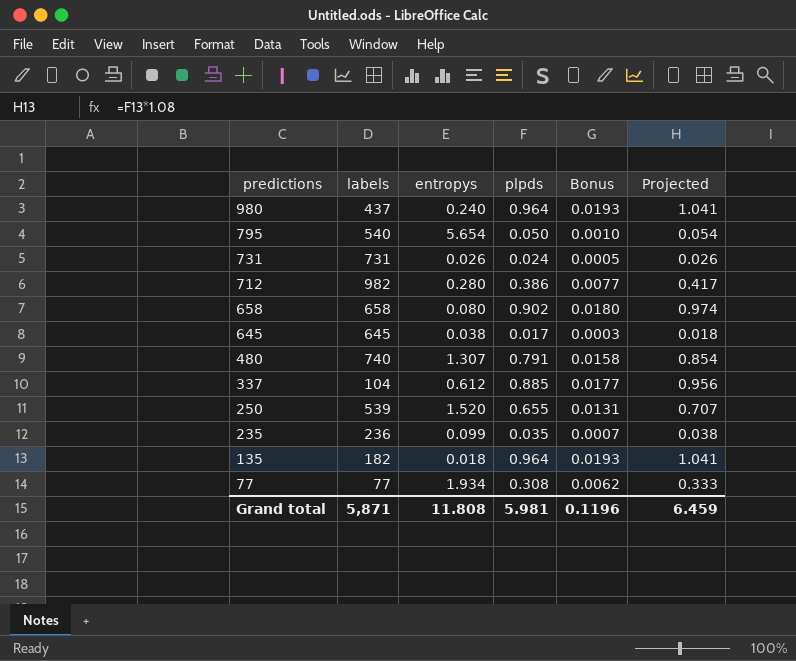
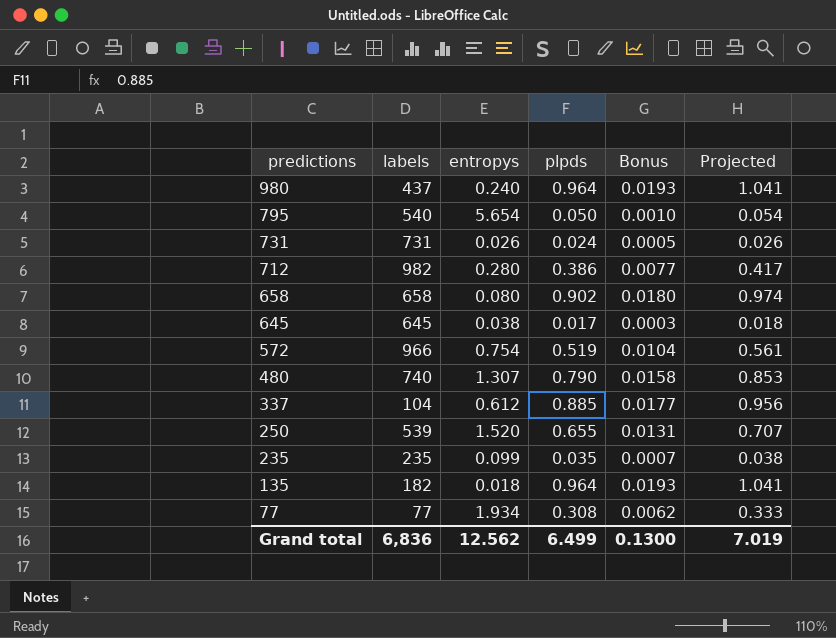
row 572: none -> 966 | 0.754 | 0.519 | 0.0104 | 0.561
480 | plpds: 0.791 -> 0.790
480 | Projected: 0.854 -> 0.853
235 | labels: 236 -> 235
Grand total | labels: 5,871 -> 6,836
Grand total | entropys: 11.808 -> 12.562
Grand total | plpds: 5.981 -> 6.499
Grand total | Bonus: 0.1196 -> 0.1300
Grand total | Projected: 6.459 -> 7.019

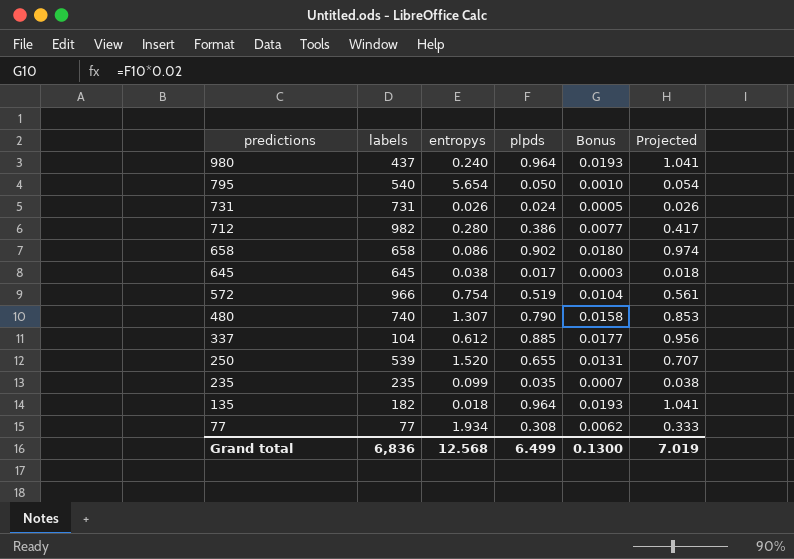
658 | entropys: 0.080 -> 0.086
Grand total | entropys: 12.562 -> 12.568

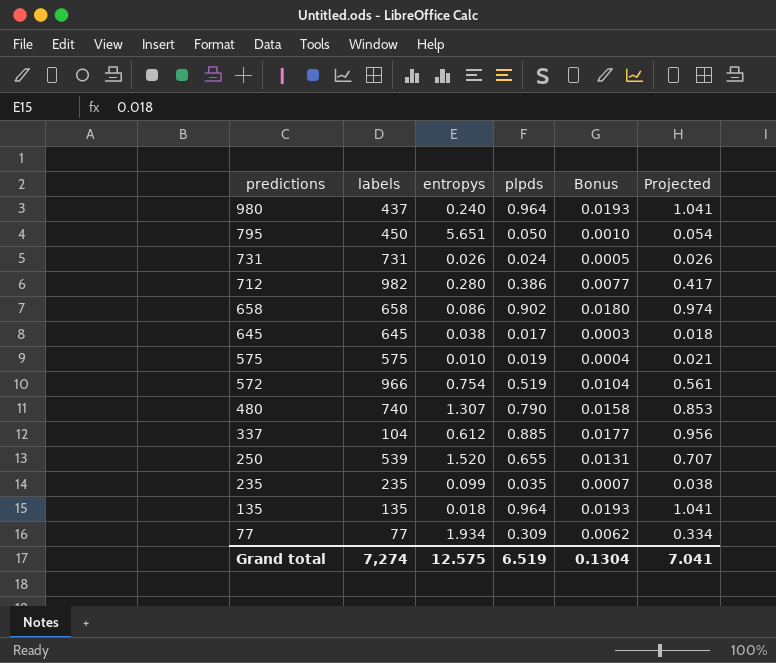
795 | labels: 540 -> 450
795 | entropys: 5.654 -> 5.651
row 575: none -> 575 | 0.010 | 0.019 | 0.0004 | 0.021
135 | labels: 182 -> 135
77 | plpds: 0.308 -> 0.309
77 | Projected: 0.333 -> 0.334
Grand total | labels: 6,836 -> 7,274
Grand total | entropys: 12.568 -> 12.575
Grand total | plpds: 6.499 -> 6.519
Grand total | Bonus: 0.1300 -> 0.1304
Grand total | Projected: 7.019 -> 7.041

